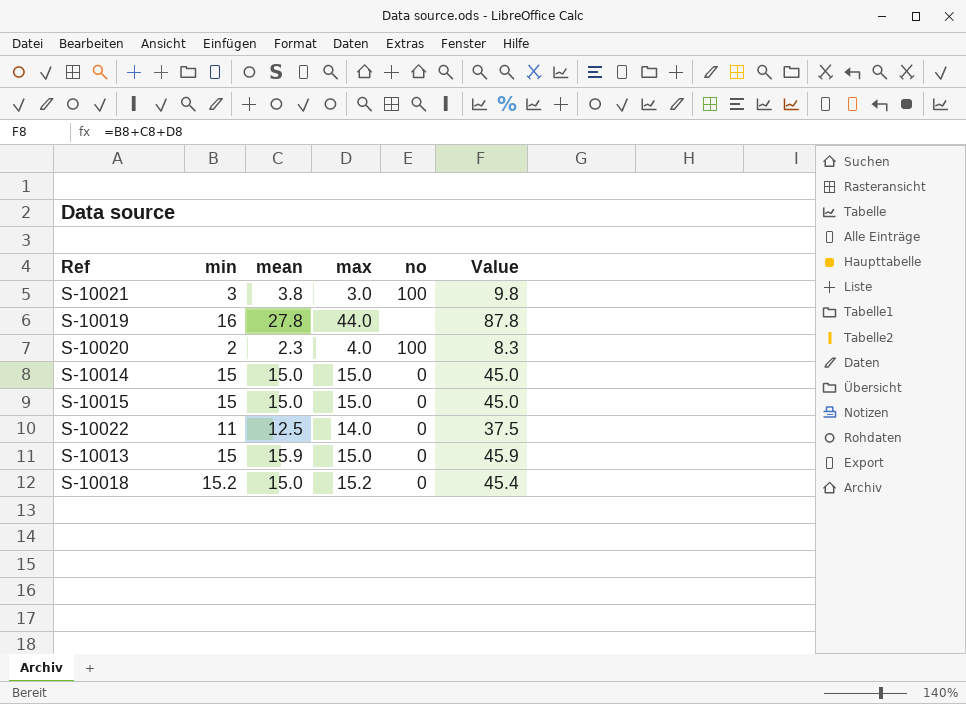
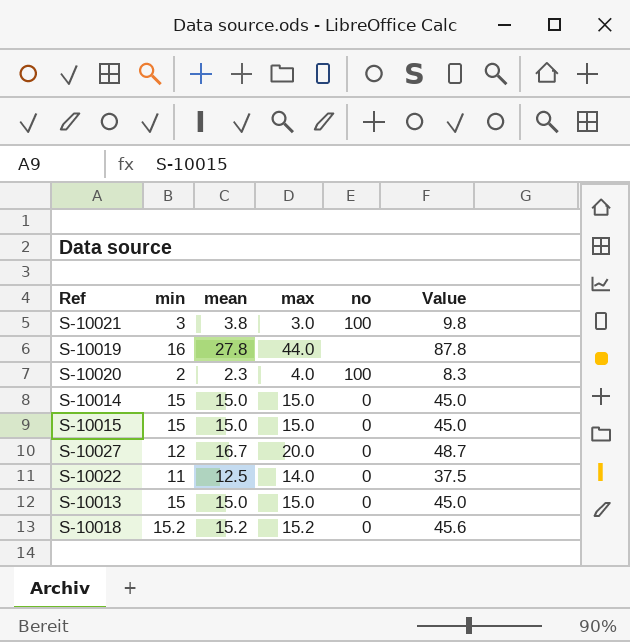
row S-10027: none -> 12 | 16.7 | 20.0 | 0 | 48.7
S-10013 | mean: 15.9 -> 15.0
S-10013 | Value: 45.9 -> 45.0
S-10018 | mean: 15.0 -> 15.2
S-10018 | Value: 45.4 -> 45.6

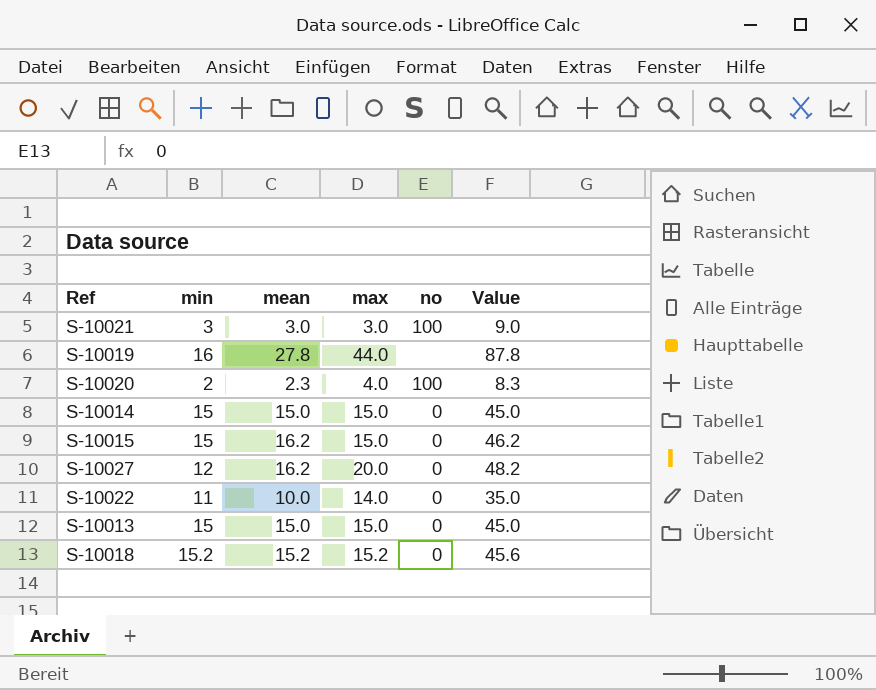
S-10021 | mean: 3.8 -> 3.0
S-10021 | Value: 9.8 -> 9.0
S-10015 | mean: 15.0 -> 16.2
S-10015 | Value: 45.0 -> 46.2
S-10027 | mean: 16.7 -> 16.2
S-10027 | Value: 48.7 -> 48.2
S-10022 | mean: 12.5 -> 10.0
S-10022 | Value: 37.5 -> 35.0

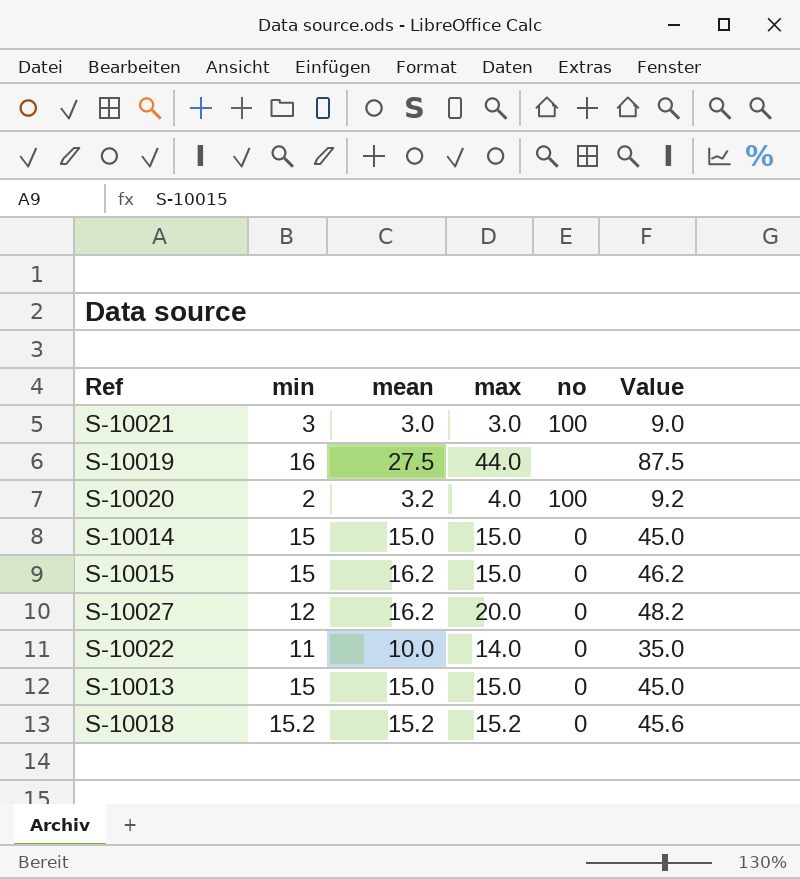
S-10019 | mean: 27.8 -> 27.5
S-10019 | Value: 87.8 -> 87.5
S-10020 | mean: 2.3 -> 3.2
S-10020 | Value: 8.3 -> 9.2

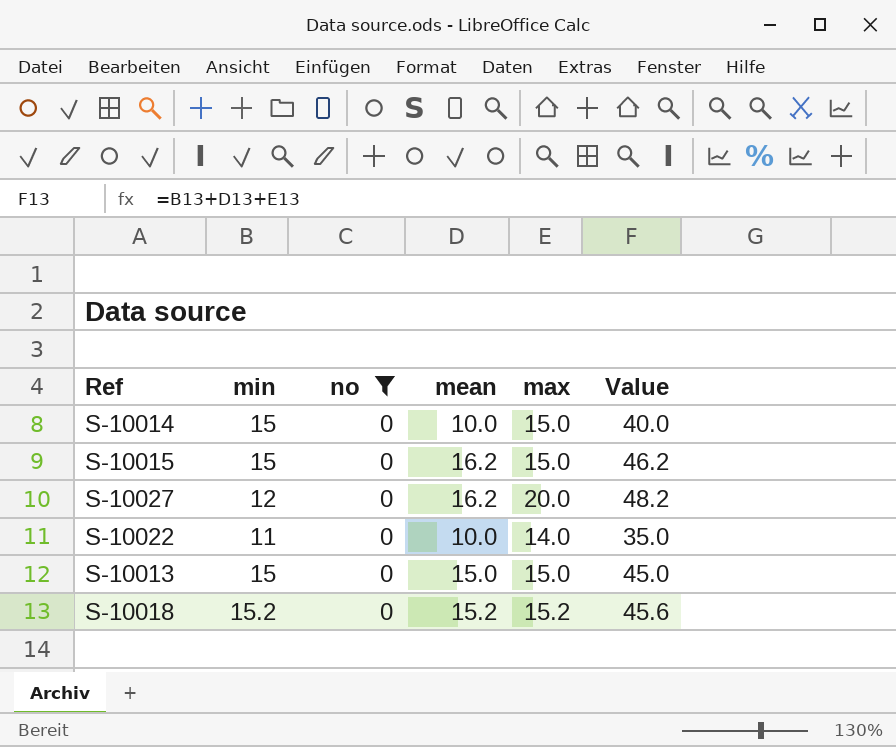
filter: none -> no = 0
column no | position: 5 -> 3
S-10014 | mean: 15.0 -> 10.0
S-10014 | Value: 45.0 -> 40.0

